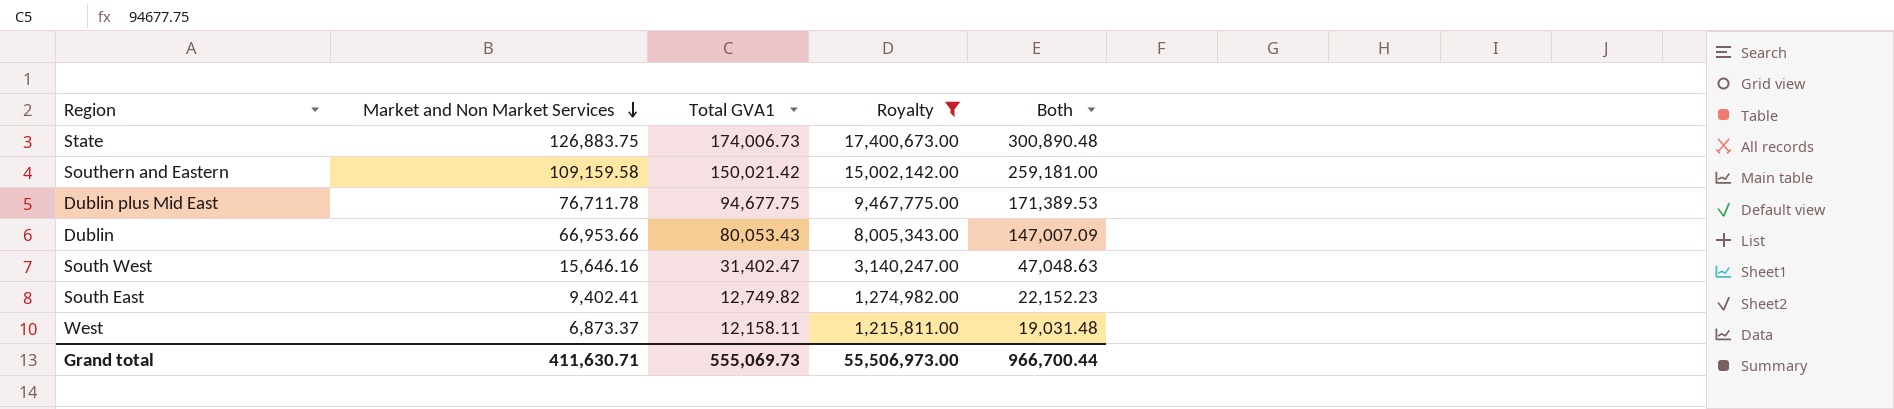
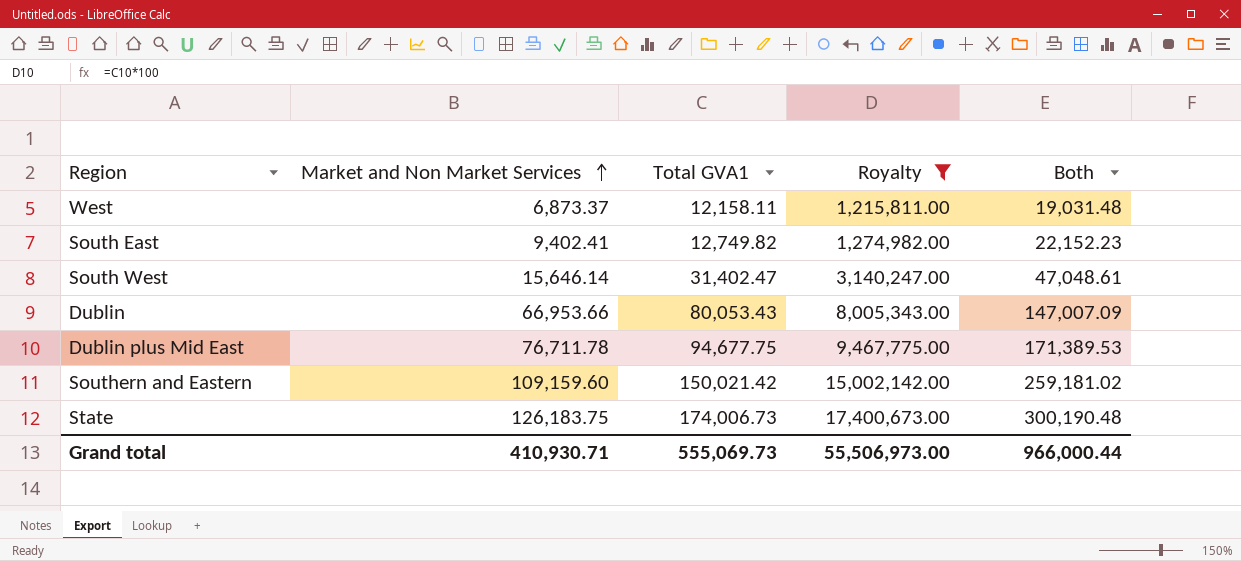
row order: Market and Non Market Services descending -> Market and Non Market Services ascending
South West | Market and Non Market Services: 15,646.16 -> 15,646.14
South West | Both: 47,048.63 -> 47,048.61
Southern and Eastern | Market and Non Market Services: 109,159.58 -> 109,159.60
Southern and Eastern | Both: 259,181.00 -> 259,181.02
State | Market and Non Market Services: 126,883.75 -> 126,183.75
State | Both: 300,890.48 -> 300,190.48
Grand total | Market and Non Market Services: 411,630.71 -> 410,930.71
Grand total | Both: 966,700.44 -> 966,000.44

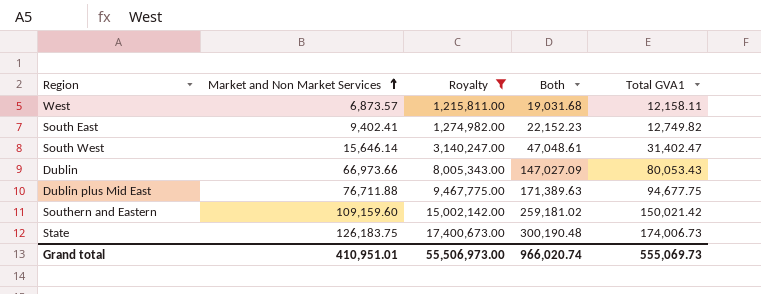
column Total GVA1 | position: 3 -> 5
West | Market and Non Market Services: 6,873.37 -> 6,873.57
West | Both: 19,031.48 -> 19,031.68
Dublin | Market and Non Market Services: 66,953.66 -> 66,973.66
Dublin | Both: 147,007.09 -> 147,027.09
Dublin plus Mid East | Market and Non Market Services: 76,711.78 -> 76,711.88
Dublin plus Mid East | Both: 171,389.53 -> 171,389.63
Grand total | Market and Non Market Services: 410,930.71 -> 410,951.01
Grand total | Both: 966,000.44 -> 966,020.74

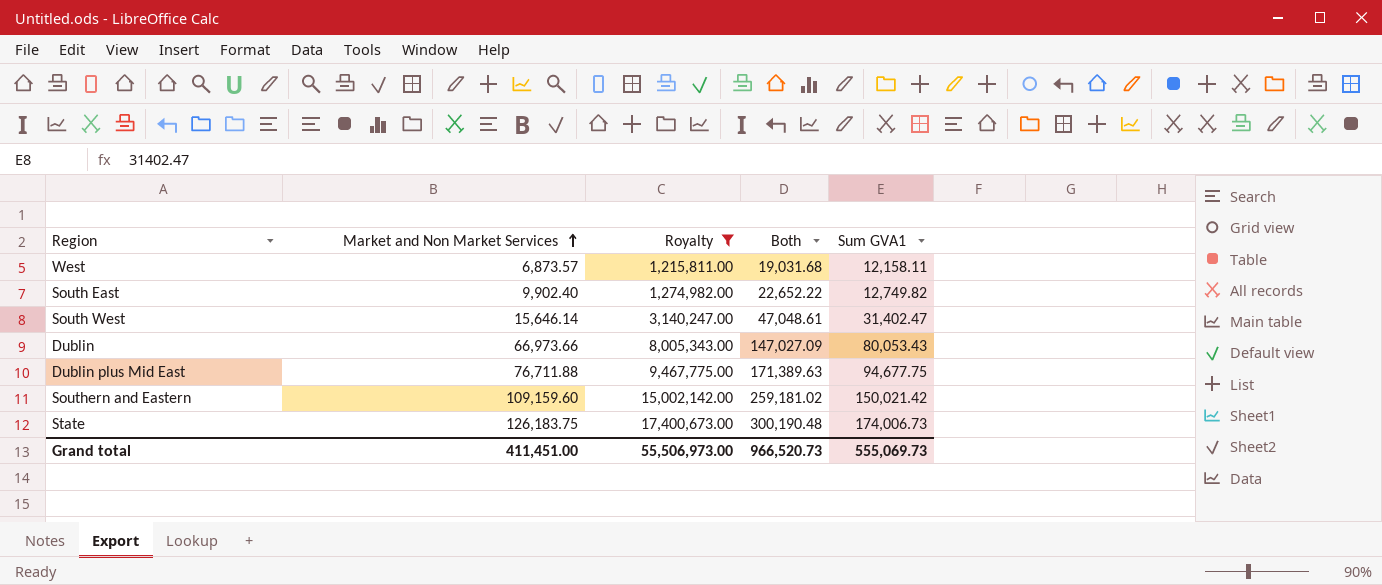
column name: Total GVA1 -> Sum GVA1
South East | Market and Non Market Services: 9,402.41 -> 9,902.40
South East | Both: 22,152.23 -> 22,652.22
Grand total | Market and Non Market Services: 410,951.01 -> 411,451.00
Grand total | Both: 966,020.74 -> 966,520.73

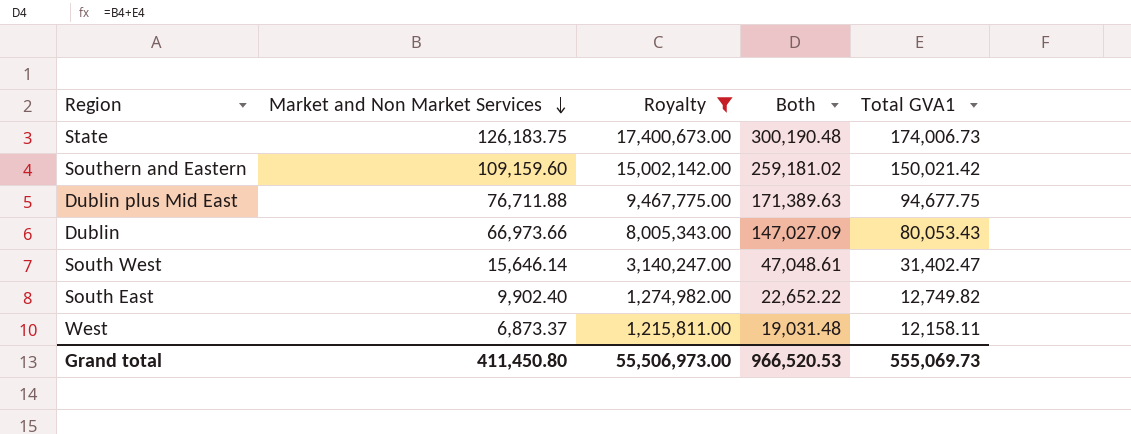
row order: Market and Non Market Services ascending -> Market and Non Market Services descending
column name: Sum GVA1 -> Total GVA1
West | Market and Non Market Services: 6,873.57 -> 6,873.37
West | Both: 19,031.68 -> 19,031.48
Grand total | Market and Non Market Services: 411,451.00 -> 411,450.80
Grand total | Both: 966,520.73 -> 966,520.53

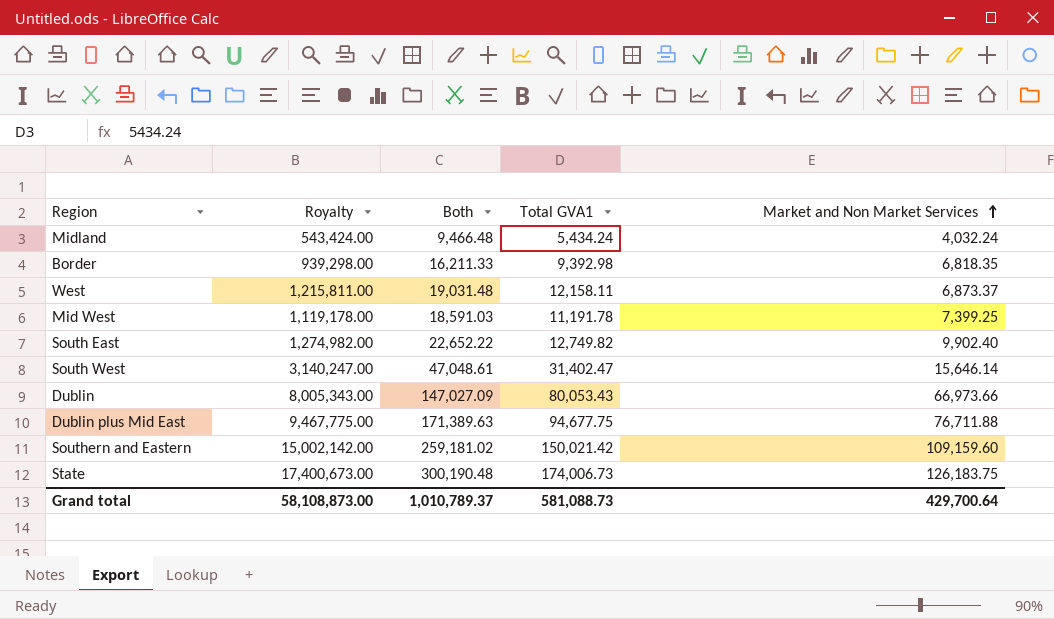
filter: Royalty >= 1,215,811.00 -> none
row order: Market and Non Market Services descending -> Market and Non Market Services ascending
column Market and Non Market Services | position: 2 -> 5
Grand total | Royalty: 55,506,973.00 -> 58,108,873.00
Grand total | Both: 966,520.53 -> 1,010,789.37
Grand total | Total GVA1: 555,069.73 -> 581,088.73
Grand total | Market and Non Market Services: 411,450.80 -> 429,700.64

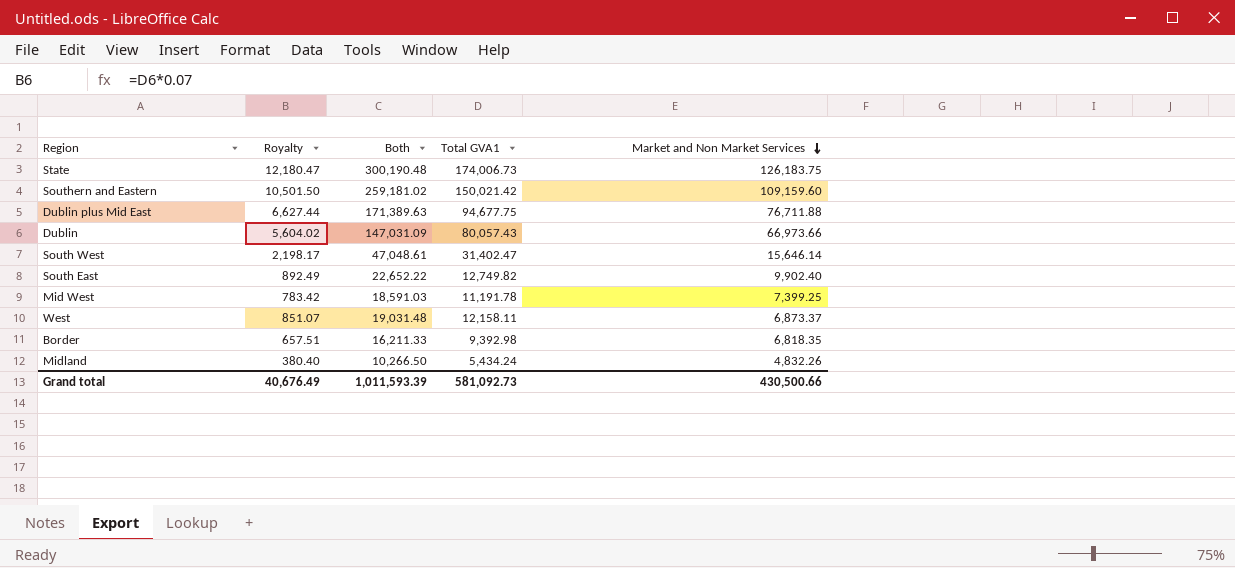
row order: Market and Non Market Services ascending -> Market and Non Market Services descending
column Royalty | formula: [Total GVA1] * 100 -> [Total GVA1] * 0.07
Dublin | Both: 147,027.09 -> 147,031.09
Dublin | Total GVA1: 80,053.43 -> 80,057.43
Midland | Both: 9,466.48 -> 10,266.50
Midland | Market and Non Market Services: 4,032.24 -> 4,832.26
Grand total | Royalty: 58,108,873.00 -> 40,676.49
Grand total | Both: 1,010,789.37 -> 1,011,593.39
Grand total | Total GVA1: 581,088.73 -> 581,092.73
Grand total | Market and Non Market Services: 429,700.64 -> 430,500.66

